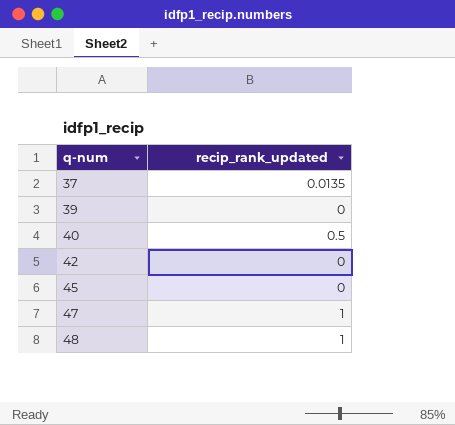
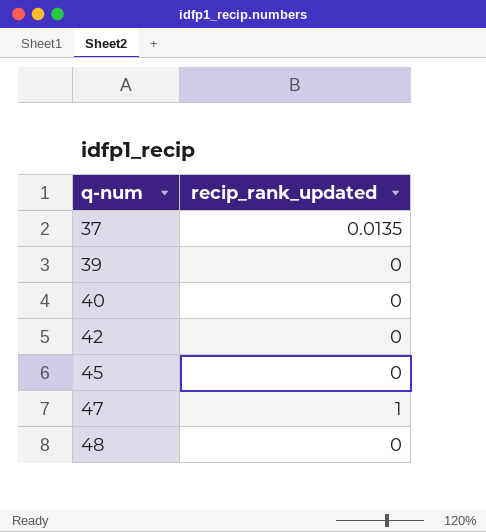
40 | recip_rank_updated: 0.5 -> 0
48 | recip_rank_updated: 1 -> 0

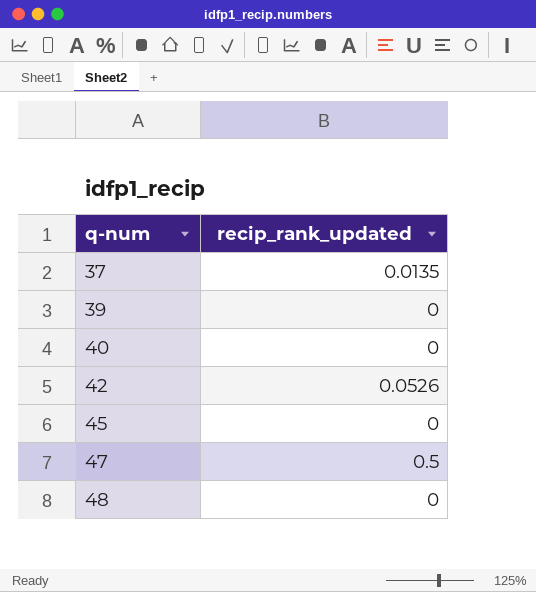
42 | recip_rank_updated: 0 -> 0.0526
47 | recip_rank_updated: 1 -> 0.5

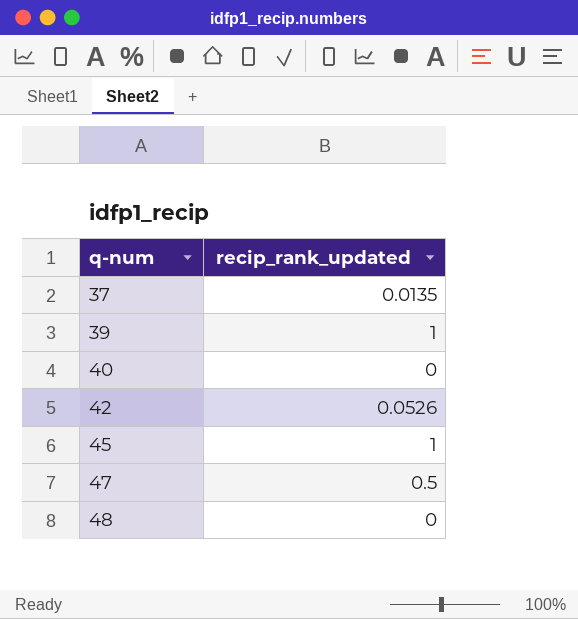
39 | recip_rank_updated: 0 -> 1
45 | recip_rank_updated: 0 -> 1

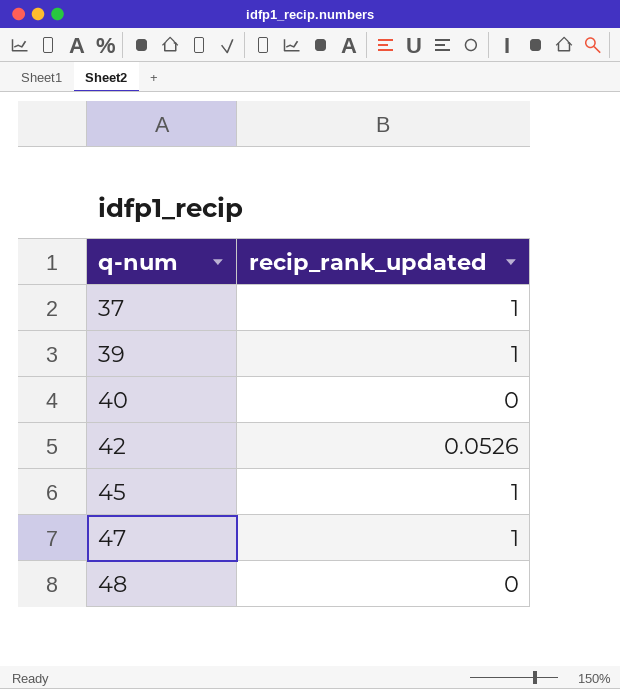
37 | recip_rank_updated: 0.0135 -> 1
47 | recip_rank_updated: 0.5 -> 1

